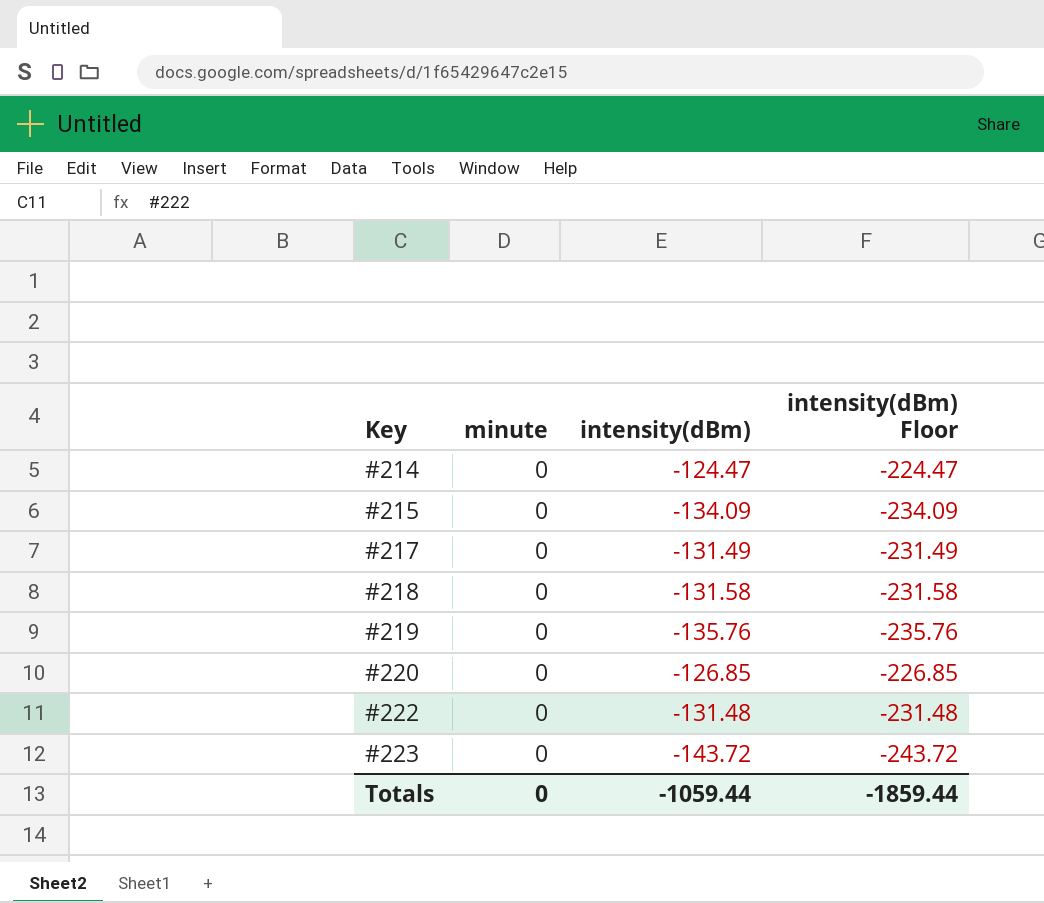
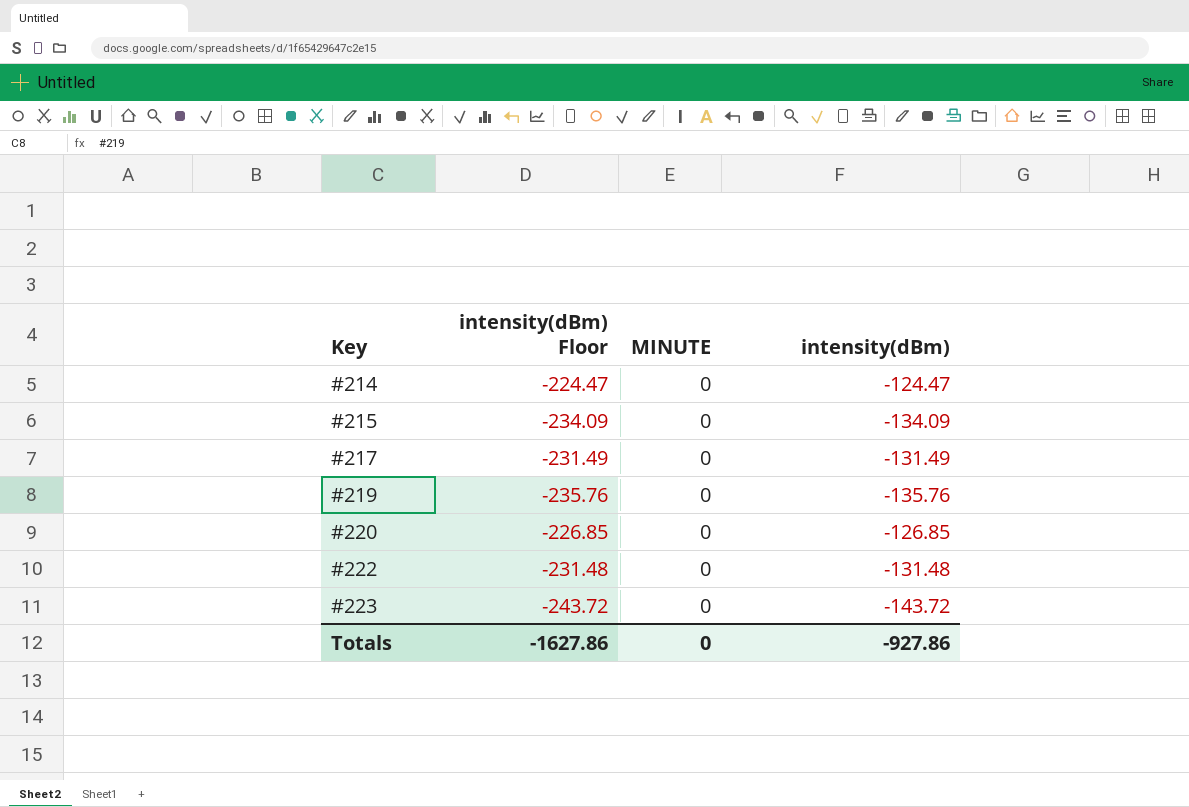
column intensity(dBm) Floor | position: 4 -> 2
column name: minute -> MINUTE
row #218: 0 | -131.58 | -231.58 -> none
Totals | intensity(dBm) Floor: -1859.44 -> -1627.86
Totals | intensity(dBm): -1059.44 -> -927.86

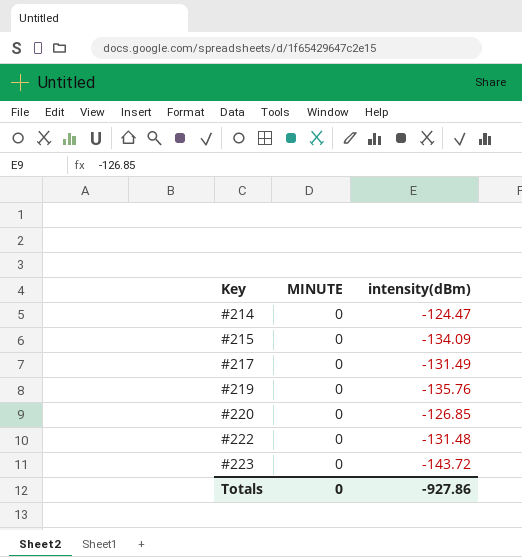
column intensity(dBm) Floor | formula: [intensity(dBm)] - 100 -> none

